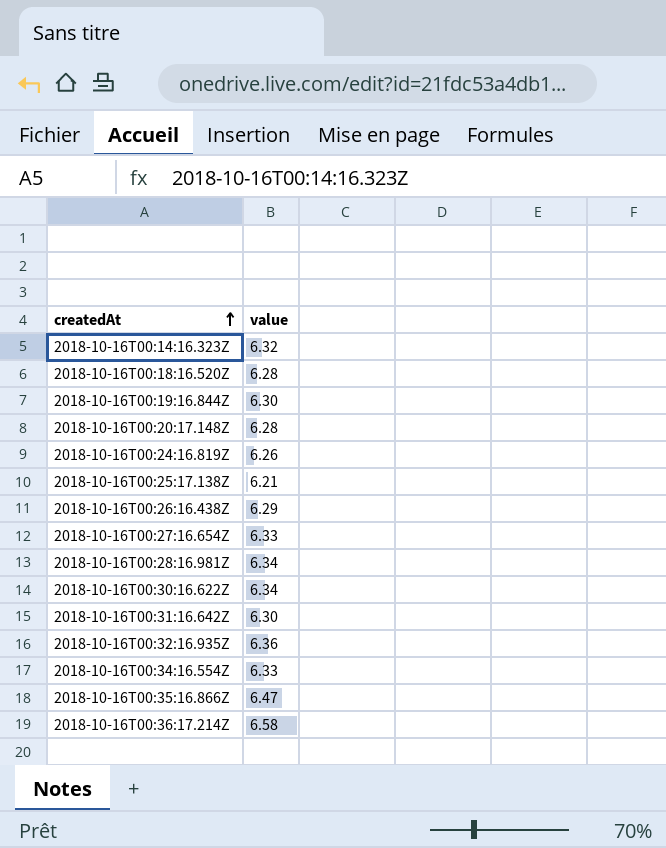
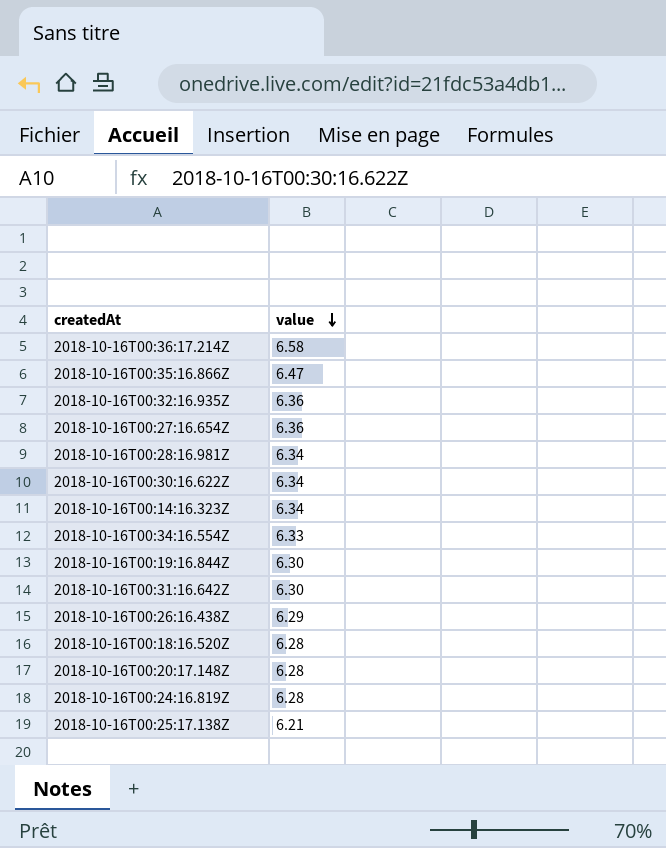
row order: createdAt ascending -> value descending
2018-10-16T00:27:16.654Z | value: 6.33 -> 6.36
2018-10-16T00:14:16.323Z | value: 6.32 -> 6.34
2018-10-16T00:24:16.819Z | value: 6.26 -> 6.28

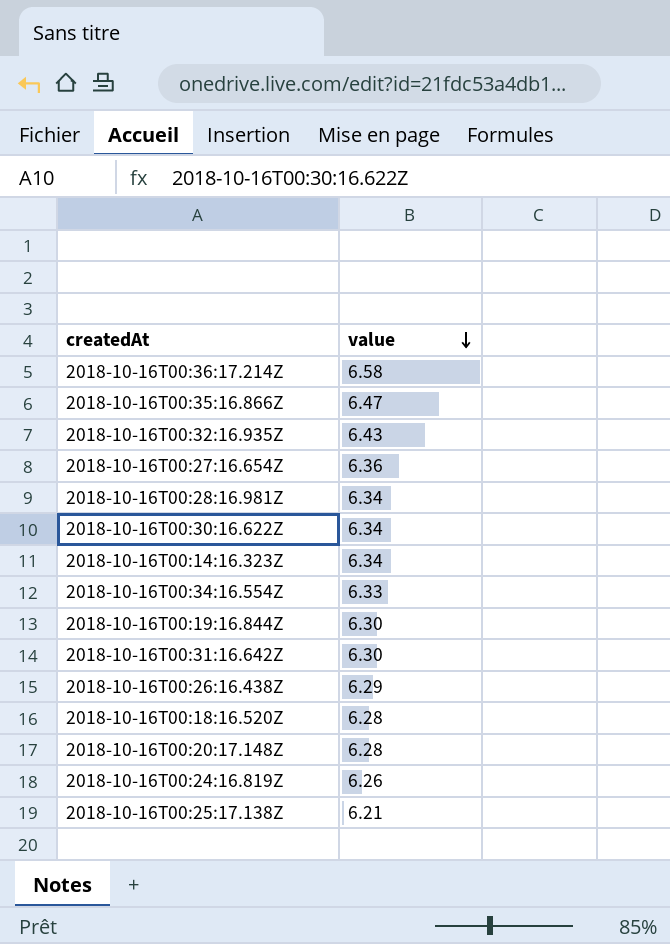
2018-10-16T00:32:16.935Z | value: 6.36 -> 6.43
2018-10-16T00:24:16.819Z | value: 6.28 -> 6.26

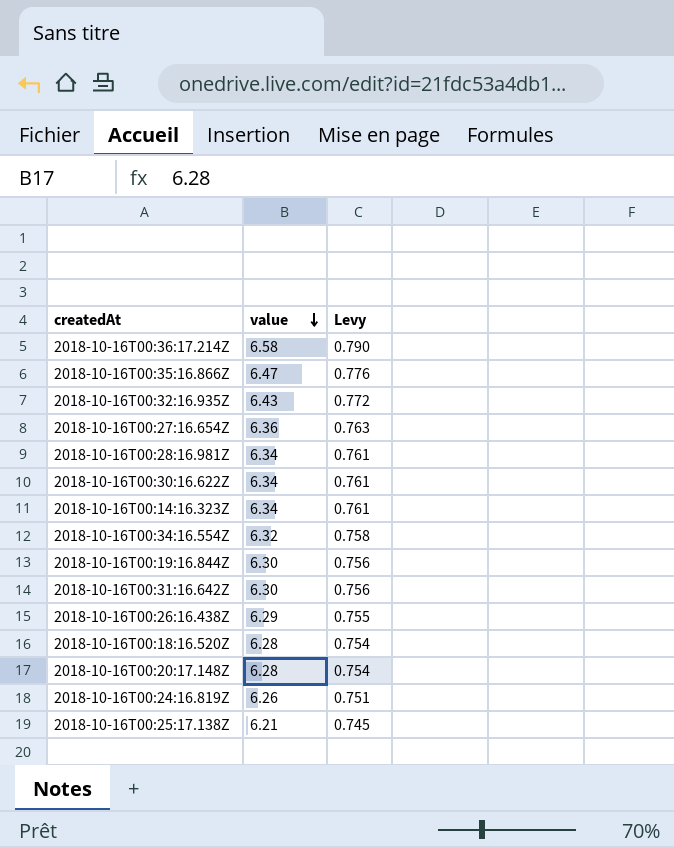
column Levy | formula: none -> [value] * 0.12
2018-10-16T00:34:16.554Z | value: 6.33 -> 6.32

